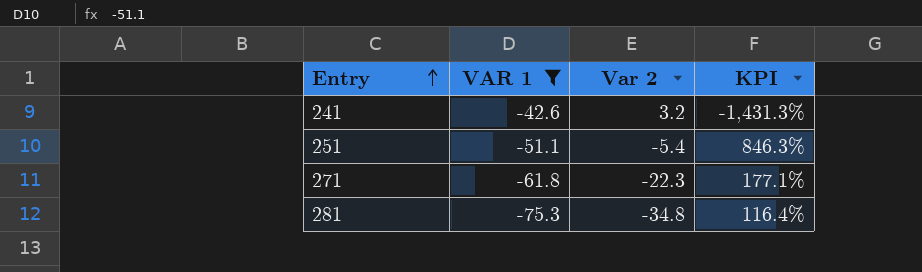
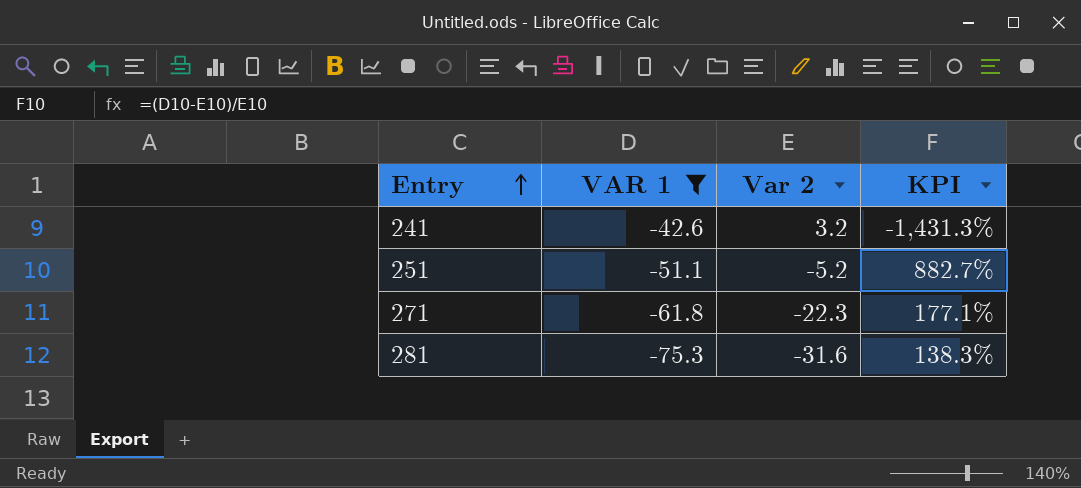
251 | Var 2: -5.4 -> -5.2
251 | KPI: 846.3% -> 882.7%
281 | Var 2: -34.8 -> -31.6
281 | KPI: 116.4% -> 138.3%

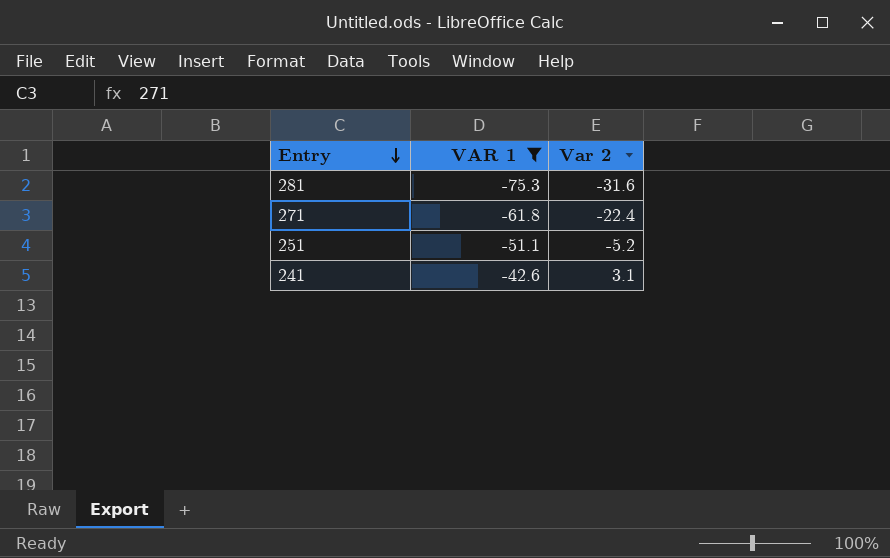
row order: Entry ascending -> Entry descending
column KPI | formula: ([VAR 1] - [Var 2]) / [Var 2] -> none
271 | Var 2: -22.3 -> -22.4
241 | Var 2: 3.2 -> 3.1

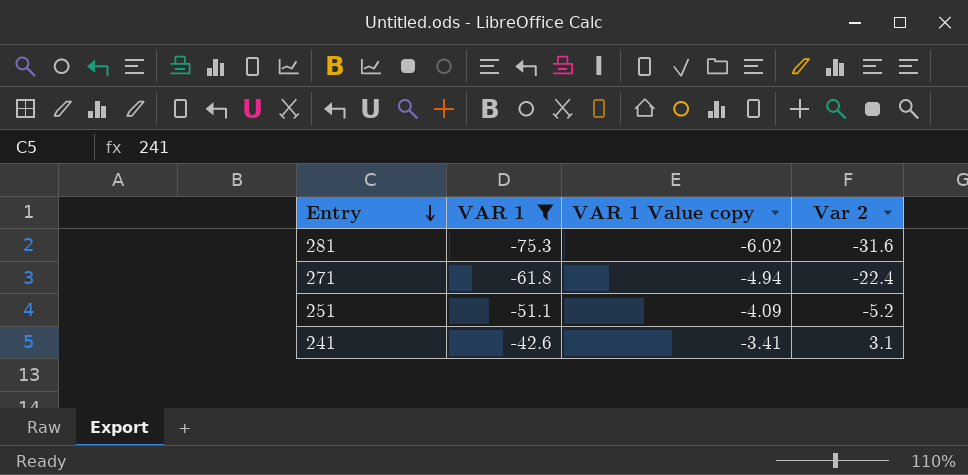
column VAR 1 Value copy | formula: none -> [VAR 1] * 0.08

